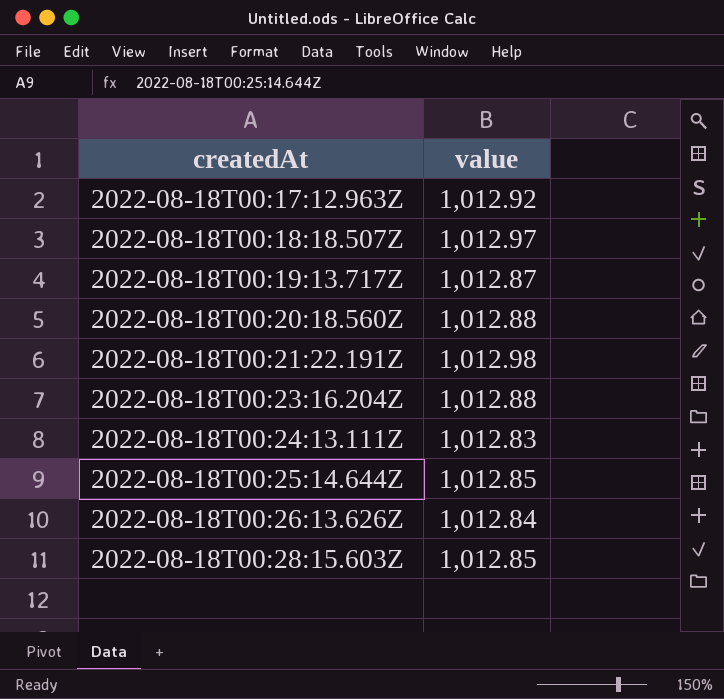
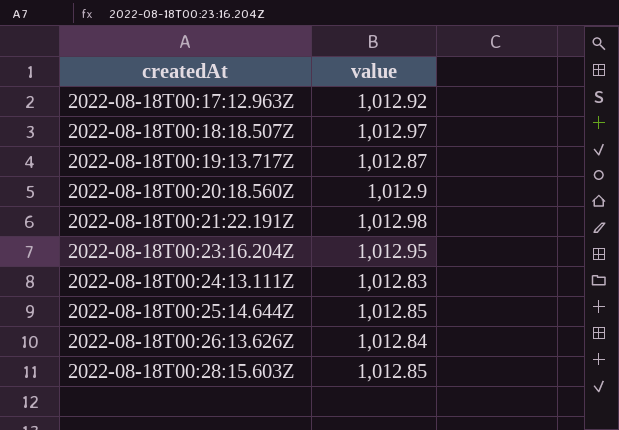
2022-08-18T00:20:18.560Z | value: 1,012.88 -> 1,012.9
2022-08-18T00:23:16.204Z | value: 1,012.88 -> 1,012.95

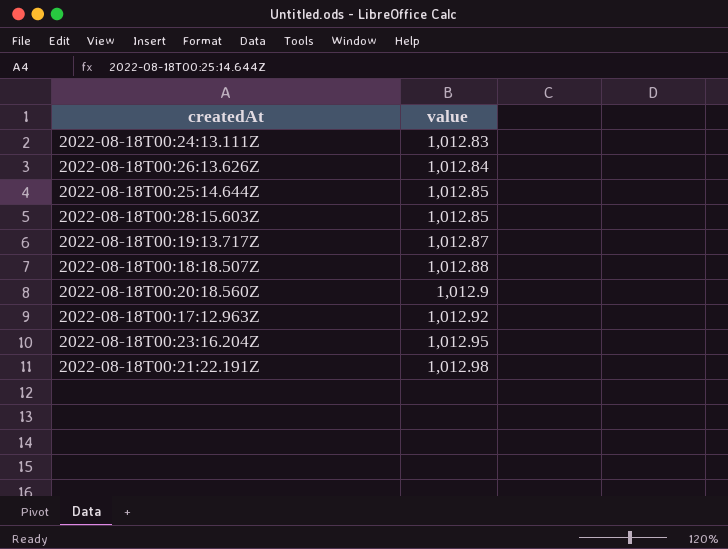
row order: createdAt ascending -> value ascending
2022-08-18T00:18:18.507Z | value: 1,012.97 -> 1,012.88

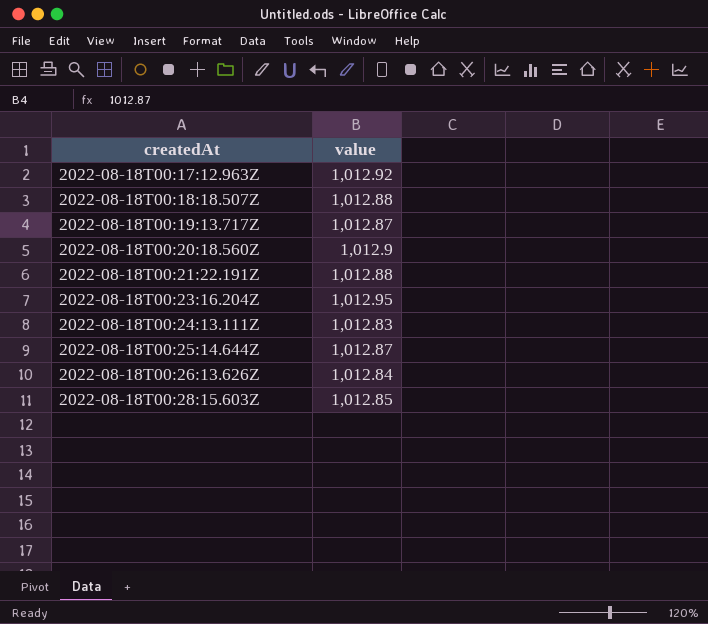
row order: value ascending -> createdAt ascending
2022-08-18T00:21:22.191Z | value: 1,012.98 -> 1,012.88
2022-08-18T00:25:14.644Z | value: 1,012.85 -> 1,012.87

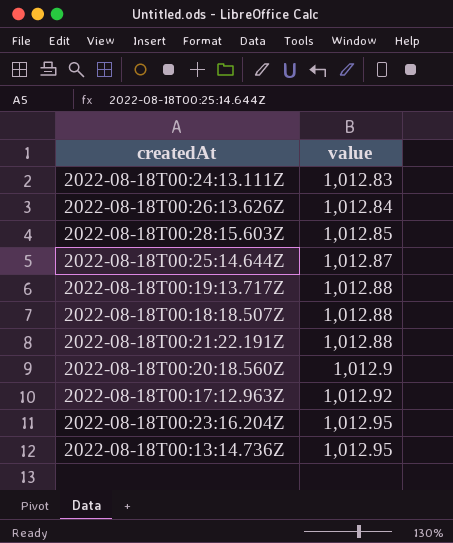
row order: createdAt ascending -> value ascending
2022-08-18T00:19:13.717Z | value: 1,012.87 -> 1,012.88
row 2022-08-18T00:13:14.736Z: none -> 1,012.95

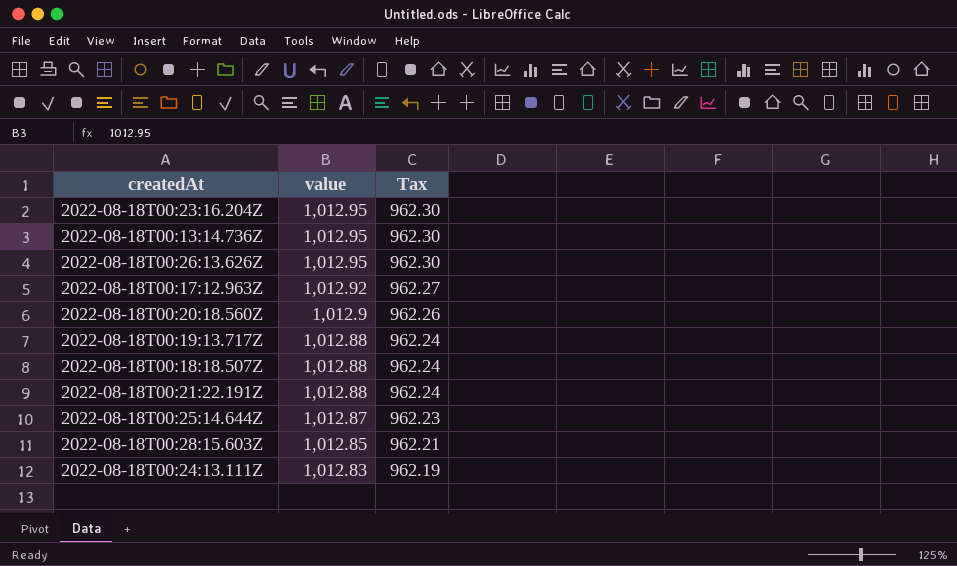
row order: value ascending -> value descending
column Tax | formula: none -> [value] * 0.95
2022-08-18T00:26:13.626Z | value: 1,012.84 -> 1,012.95

